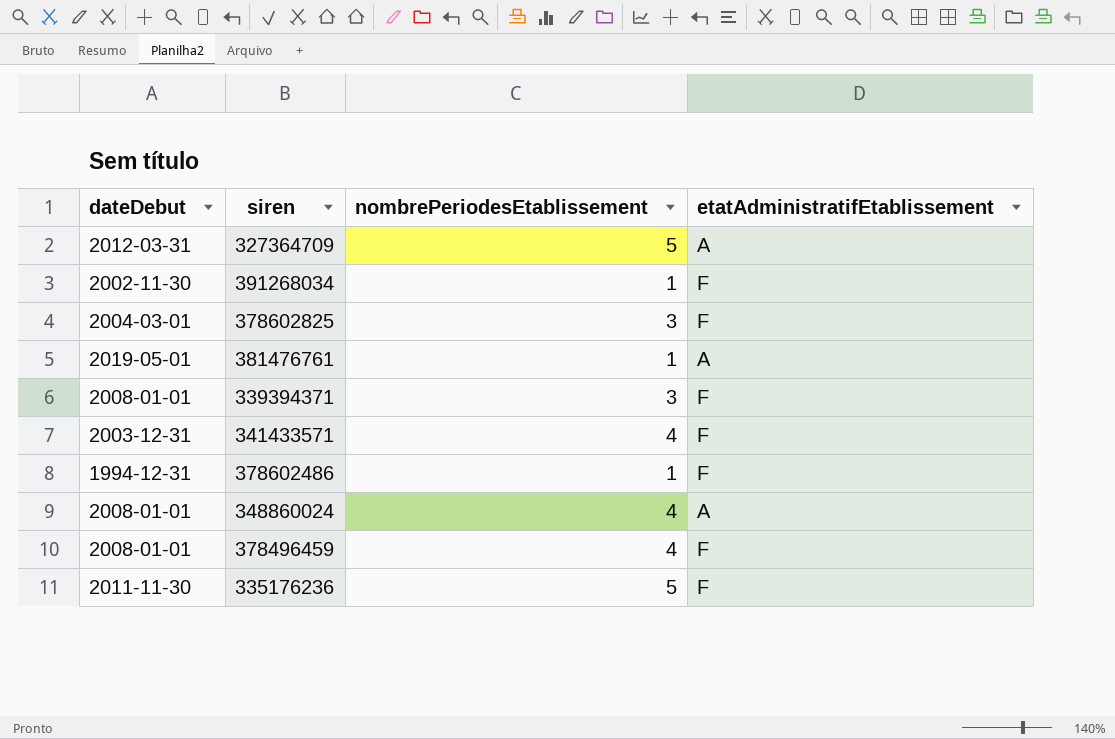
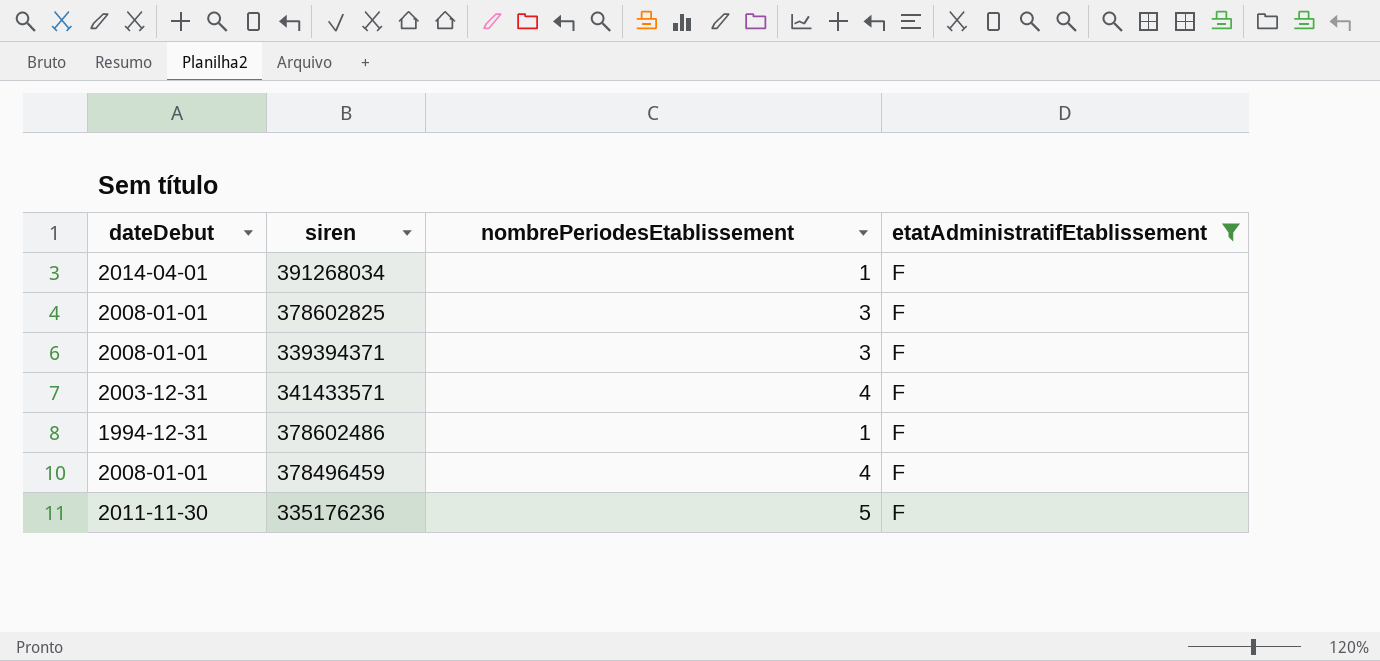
filter: none -> etatAdministratifEtablissement = F
391268034 | dateDebut: 2002-11-30 -> 2014-04-01
378602825 | dateDebut: 2004-03-01 -> 2008-01-01

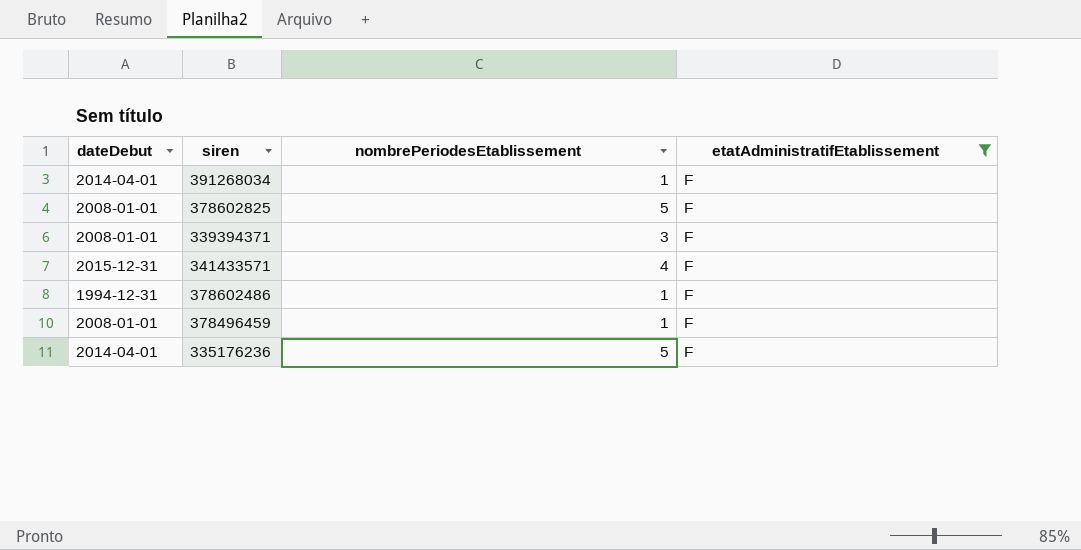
378602825 | nombrePeriodesEtablissement: 3 -> 5
341433571 | dateDebut: 2003-12-31 -> 2015-12-31
378496459 | nombrePeriodesEtablissement: 4 -> 1
335176236 | dateDebut: 2011-11-30 -> 2014-04-01

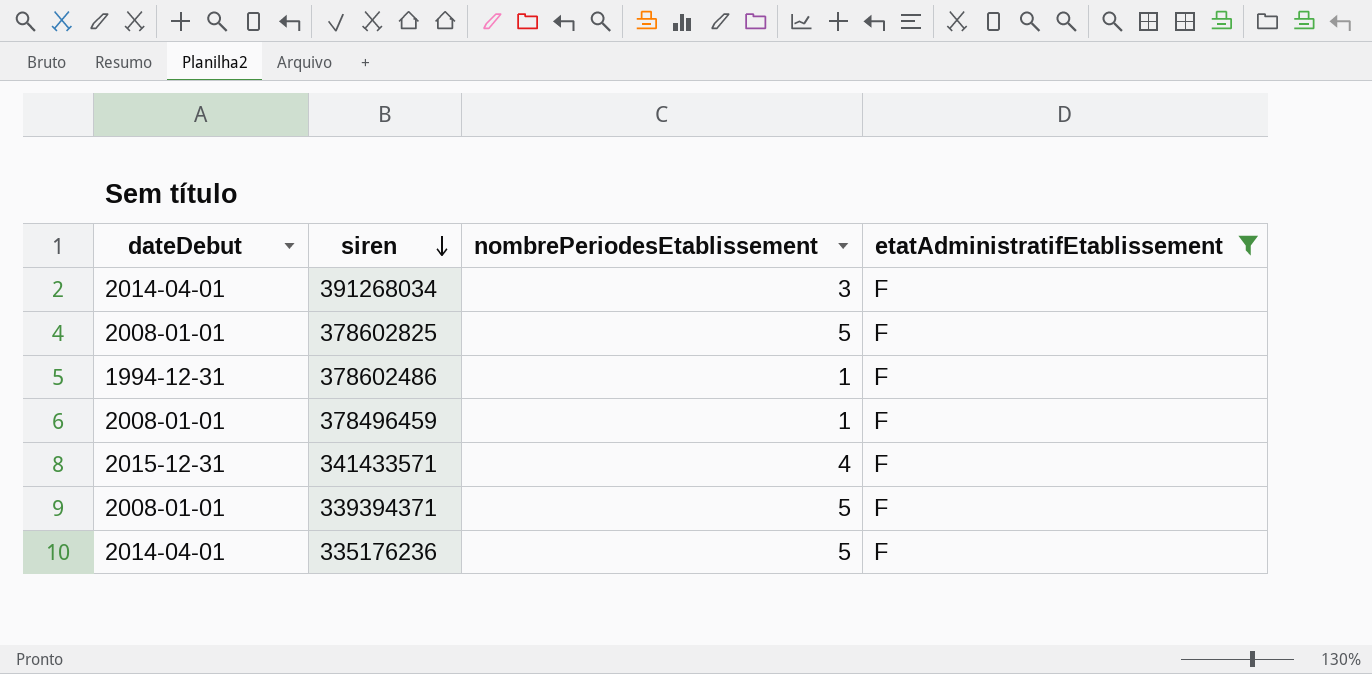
row order: none -> siren descending
391268034 | nombrePeriodesEtablissement: 1 -> 3
339394371 | nombrePeriodesEtablissement: 3 -> 5

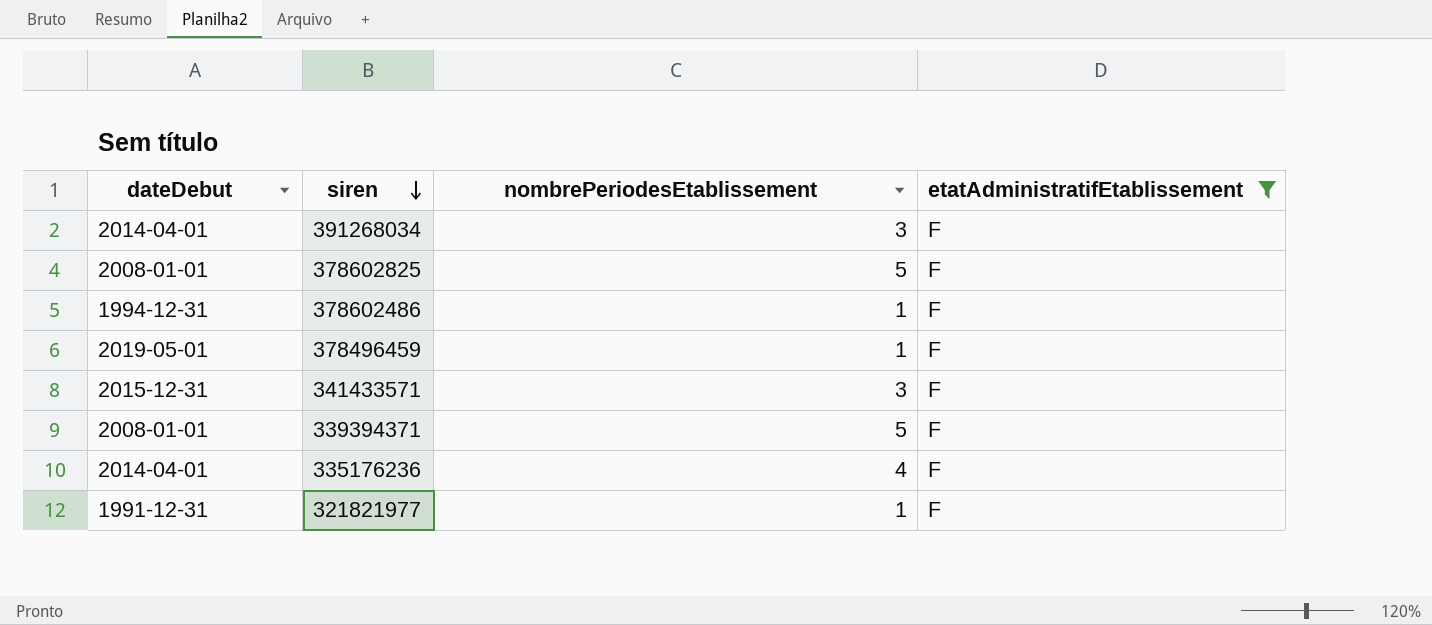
378496459 | dateDebut: 2008-01-01 -> 2019-05-01
341433571 | nombrePeriodesEtablissement: 4 -> 3
335176236 | nombrePeriodesEtablissement: 5 -> 4
row 321821977: none -> 1991-12-31 | 1 | F

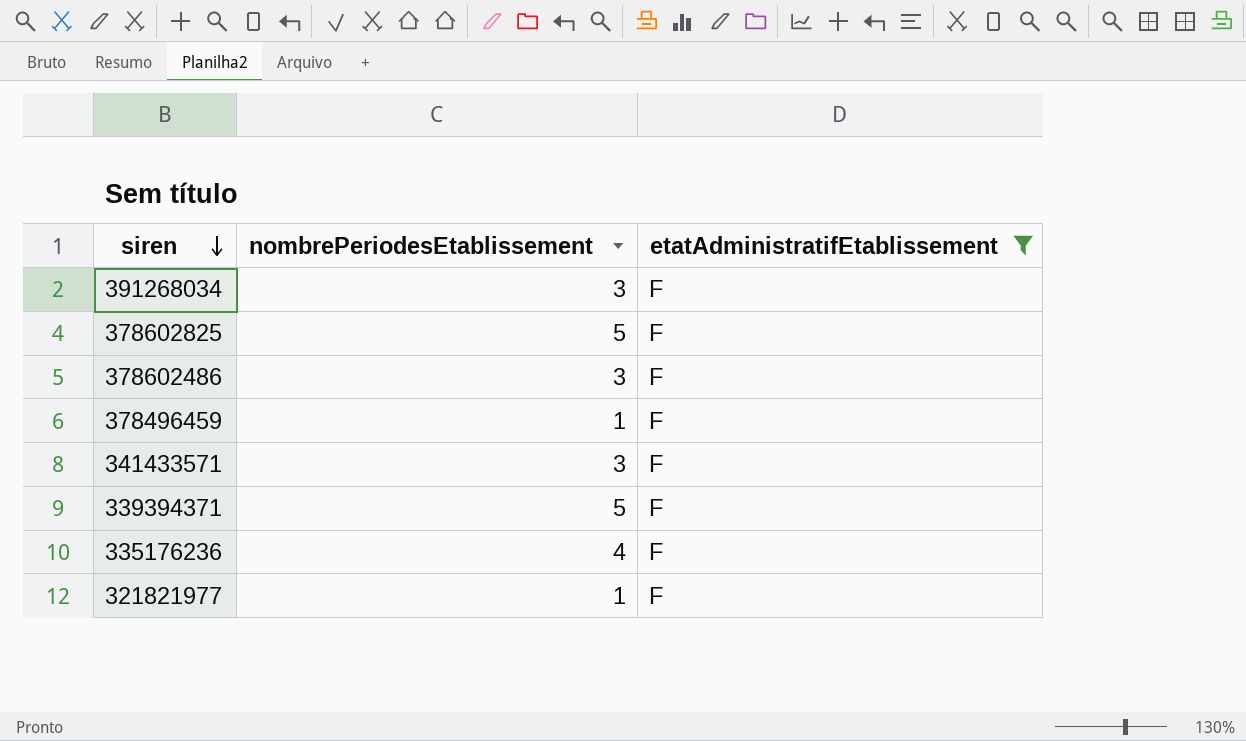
column dateDebut | position: 1 -> none
378602486 | nombrePeriodesEtablissement: 1 -> 3

